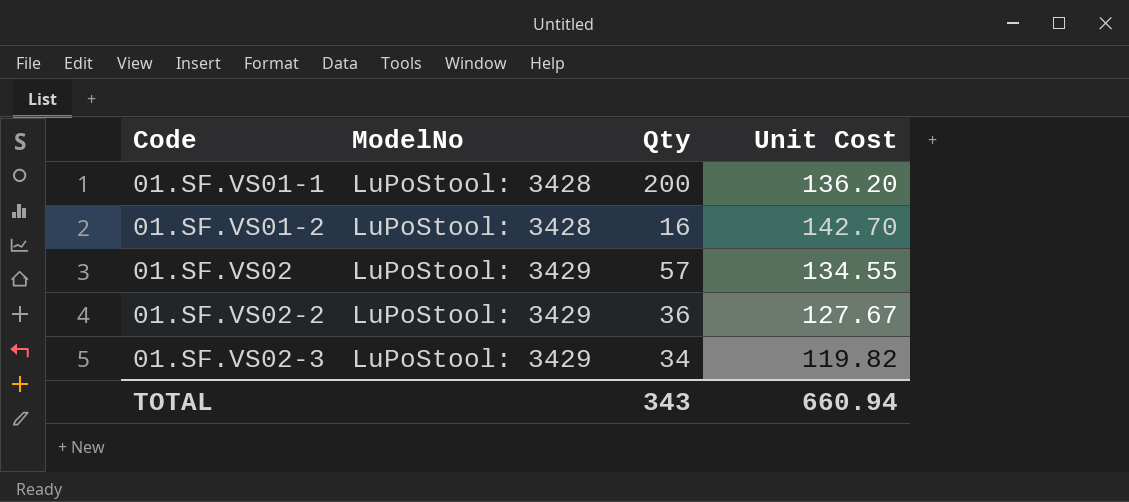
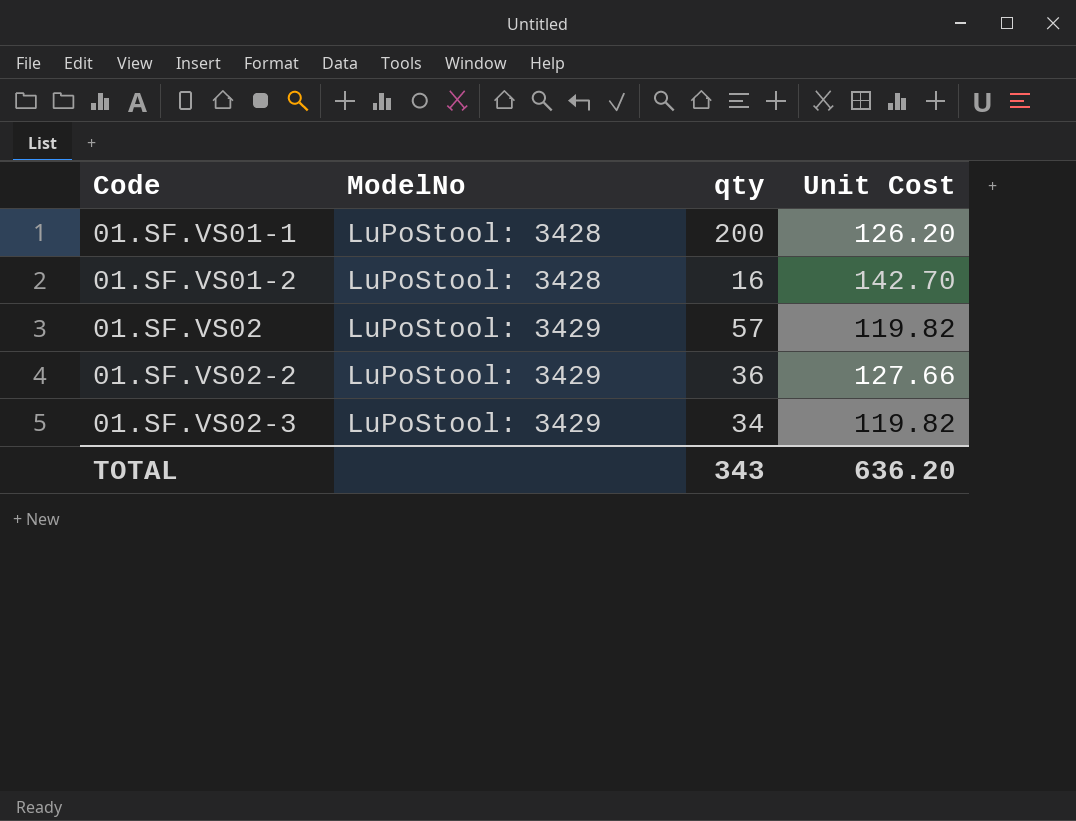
column name: Qty -> qty
01.SF.VS01-1 | Unit Cost: 136.20 -> 126.20
01.SF.VS02 | Unit Cost: 134.55 -> 119.82
01.SF.VS02-2 | Unit Cost: 127.67 -> 127.66
TOTAL | Unit Cost: 660.94 -> 636.20

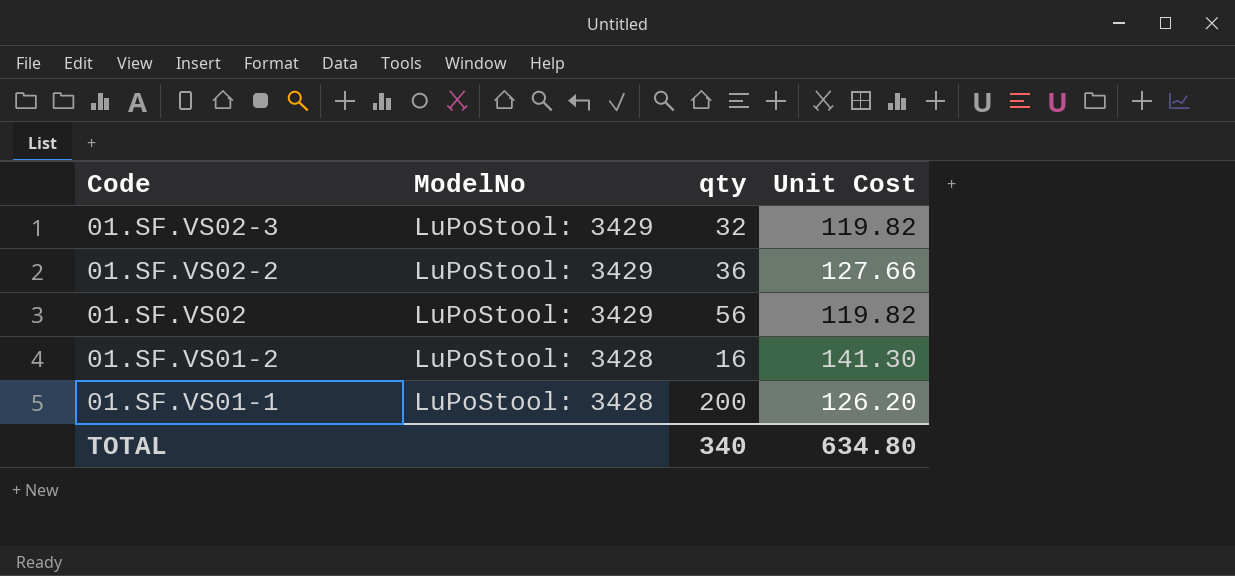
row order: Code ascending -> Code descending
01.SF.VS02-3 | qty: 34 -> 32
01.SF.VS02 | qty: 57 -> 56
01.SF.VS01-2 | Unit Cost: 142.70 -> 141.30
TOTAL | qty: 343 -> 340
TOTAL | Unit Cost: 636.20 -> 634.80

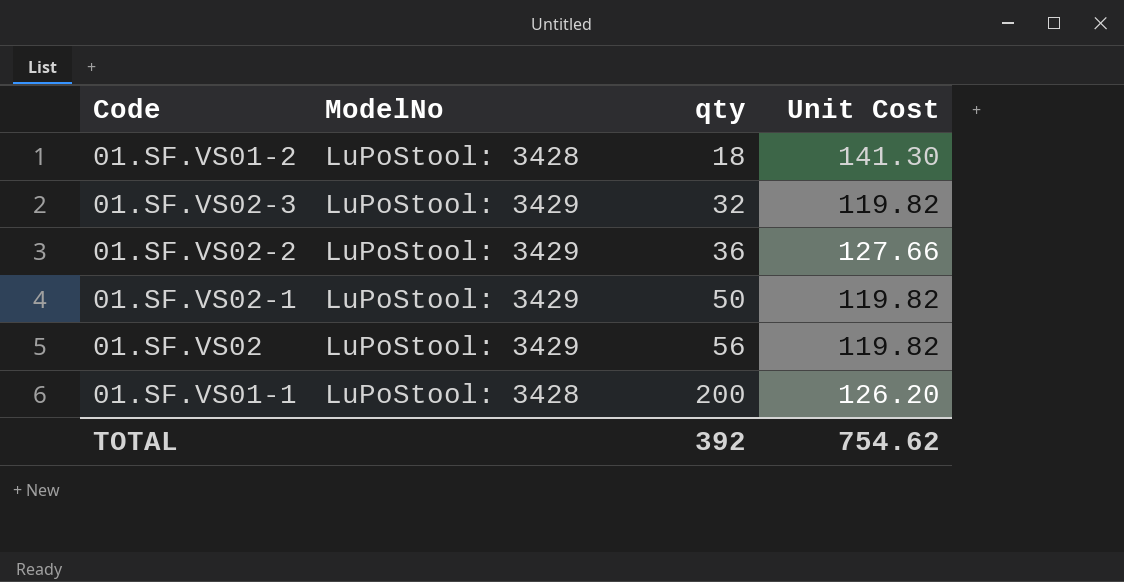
row order: Code descending -> qty ascending
01.SF.VS01-2 | qty: 16 -> 18
row 01.SF.VS02-1: none -> LuPoStool: 3429 | 50 | 119.82
TOTAL | qty: 340 -> 392
TOTAL | Unit Cost: 634.80 -> 754.62

